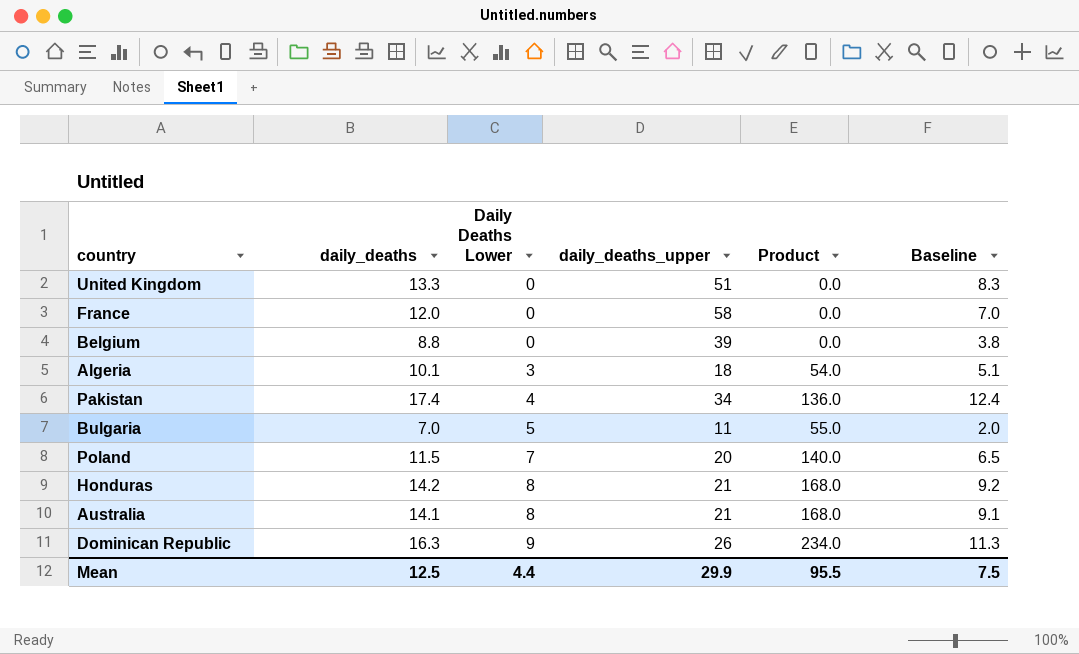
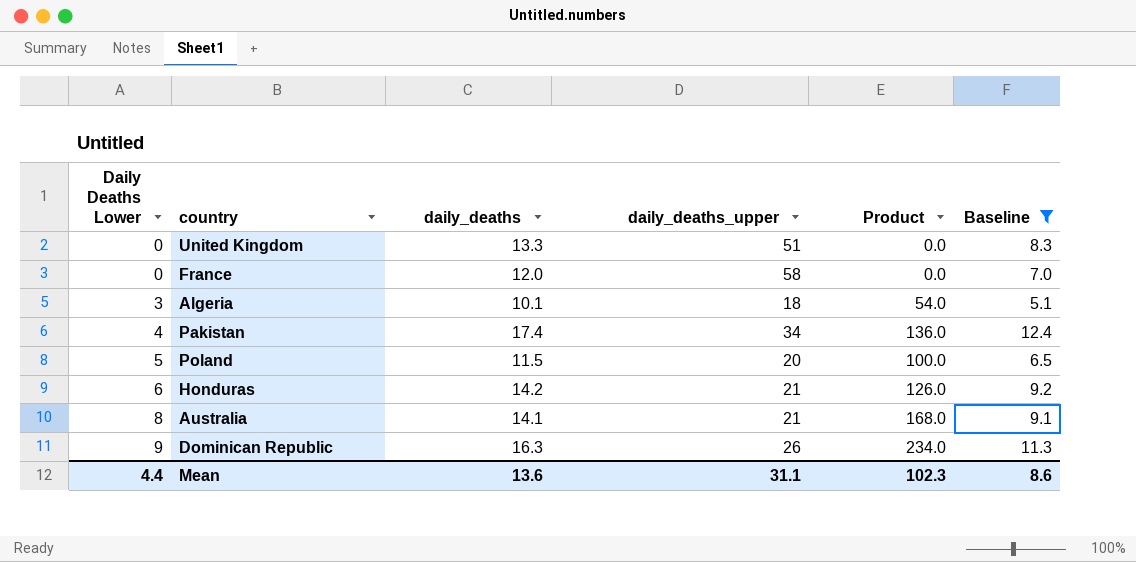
filter: none -> Baseline >= 5.1
column Daily Deaths Lower | position: 3 -> 1
Poland | Daily Deaths Lower: 7 -> 5
Poland | Product: 140.0 -> 100.0
Honduras | Daily Deaths Lower: 8 -> 6
Honduras | Product: 168.0 -> 126.0
Mean | daily_deaths: 12.5 -> 13.6
Mean | daily_deaths_upper: 29.9 -> 31.1
Mean | Product: 95.5 -> 102.3
Mean | Baseline: 7.5 -> 8.6

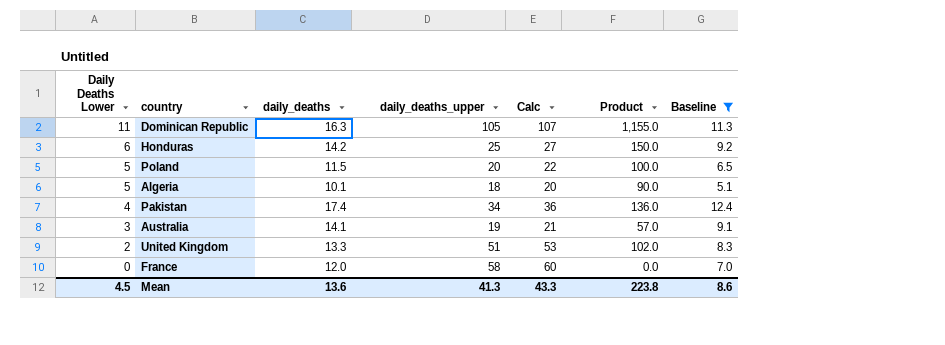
row order: Daily Deaths Lower ascending -> Daily Deaths Lower descending
column Calc | formula: none -> [daily_deaths_upper] + 2
Dominican Republic | Daily Deaths Lower: 9 -> 11
Dominican Republic | daily_deaths_upper: 26 -> 105
Dominican Republic | Product: 234.0 -> 1,155.0
Honduras | daily_deaths_upper: 21 -> 25
Honduras | Product: 126.0 -> 150.0
Algeria | Daily Deaths Lower: 3 -> 5
Algeria | Product: 54.0 -> 90.0
Australia | Daily Deaths Lower: 8 -> 3
Australia | daily_deaths_upper: 21 -> 19
Australia | Product: 168.0 -> 57.0
United Kingdom | Daily Deaths Lower: 0 -> 2
United Kingdom | Product: 0.0 -> 102.0
Mean | Daily Deaths Lower: 4.4 -> 4.5
Mean | daily_deaths_upper: 31.1 -> 41.3
Mean | Product: 102.3 -> 223.8

